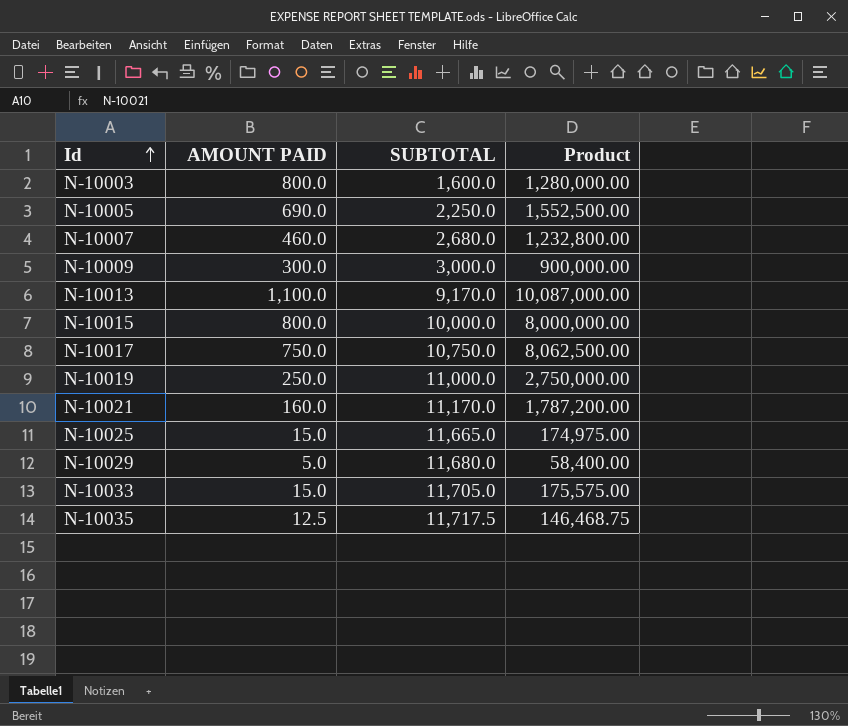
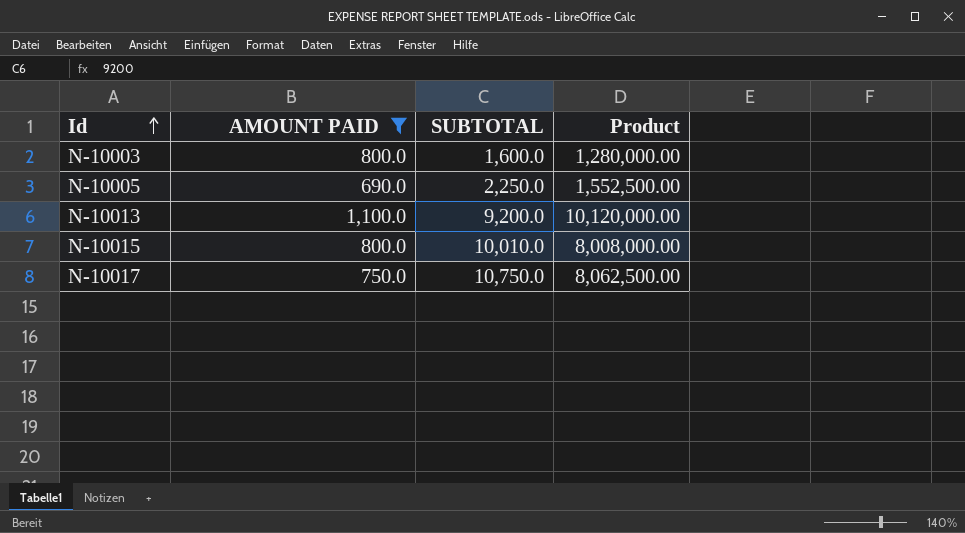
filter: none -> AMOUNT PAID >= 690.0
N-10013 | SUBTOTAL: 9,170.0 -> 9,200.0
N-10013 | Product: 10,087,000.00 -> 10,120,000.00
N-10015 | SUBTOTAL: 10,000.0 -> 10,010.0
N-10015 | Product: 8,000,000.00 -> 8,008,000.00

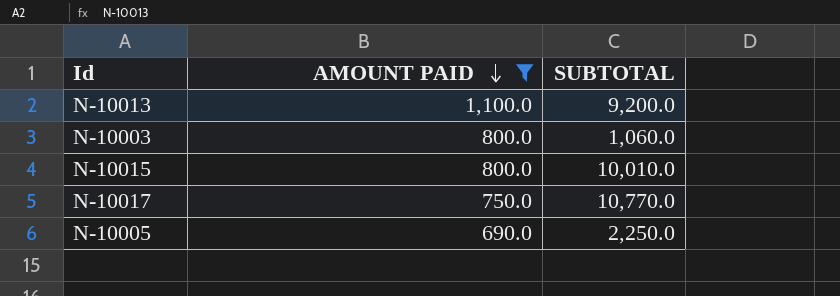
row order: Id ascending -> AMOUNT PAID descending
column Product | formula: [AMOUNT PAID] * [SUBTOTAL] -> none
N-10003 | SUBTOTAL: 1,600.0 -> 1,060.0
N-10017 | SUBTOTAL: 10,750.0 -> 10,770.0

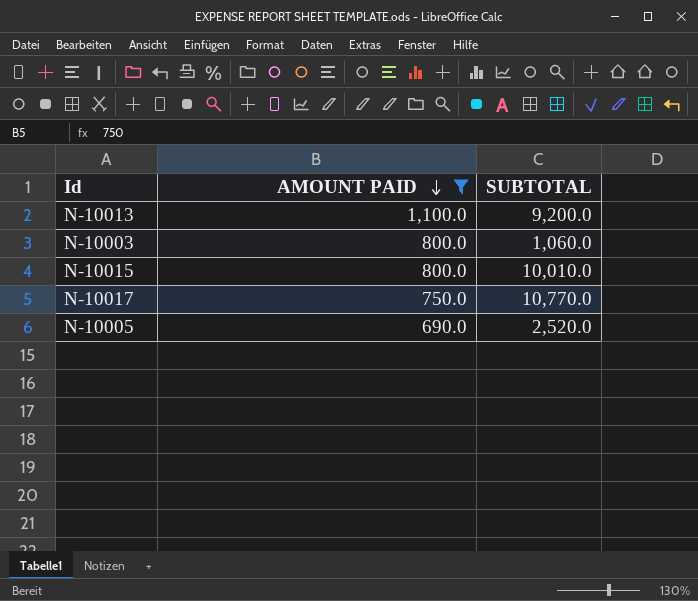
N-10005 | SUBTOTAL: 2,250.0 -> 2,520.0

